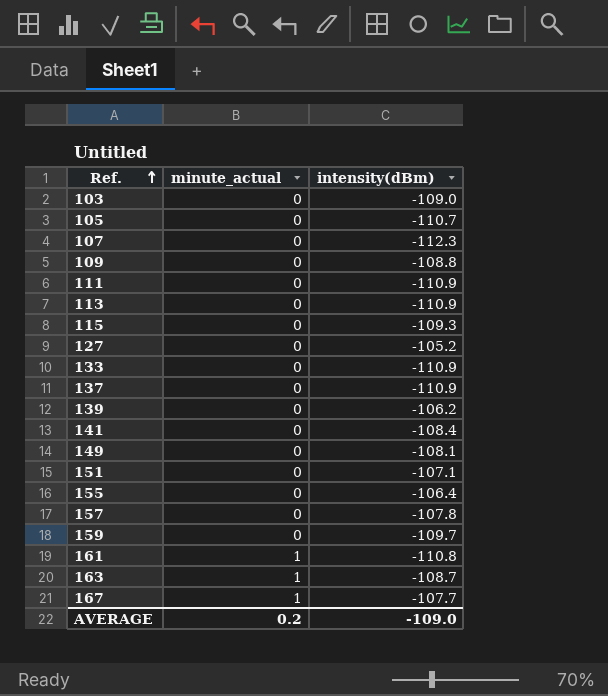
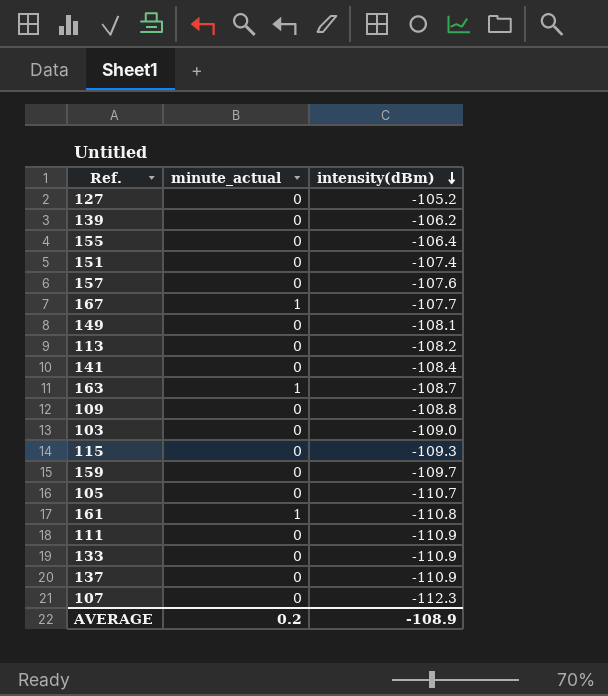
row order: Ref. ascending -> intensity(dBm) descending
151 | intensity(dBm): -107.1 -> -107.4
157 | intensity(dBm): -107.8 -> -107.6
113 | intensity(dBm): -110.9 -> -108.2
AVERAGE | intensity(dBm): -109.0 -> -108.9

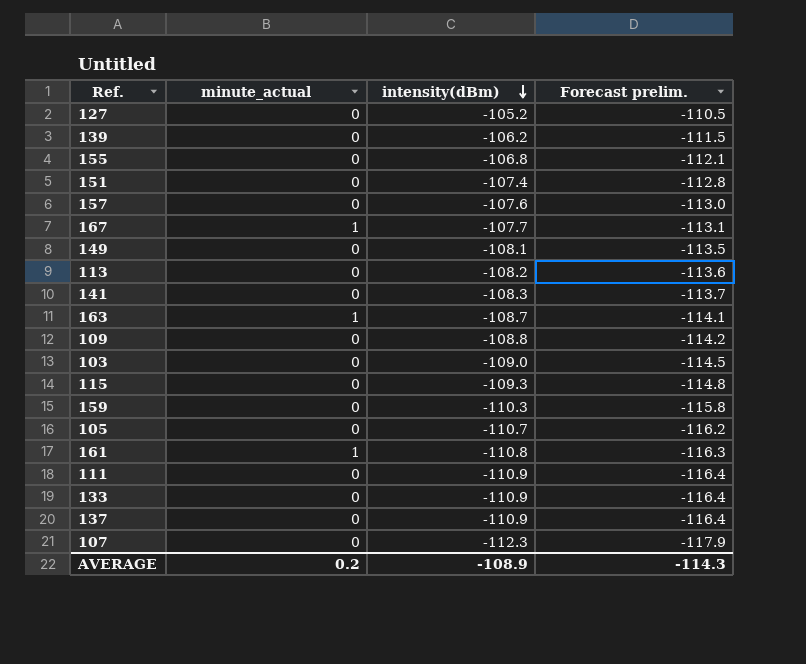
column Forecast prelim. | formula: none -> [intensity(dBm)] * 1.05
155 | intensity(dBm): -106.4 -> -106.8
141 | intensity(dBm): -108.4 -> -108.3
159 | intensity(dBm): -109.7 -> -110.3

